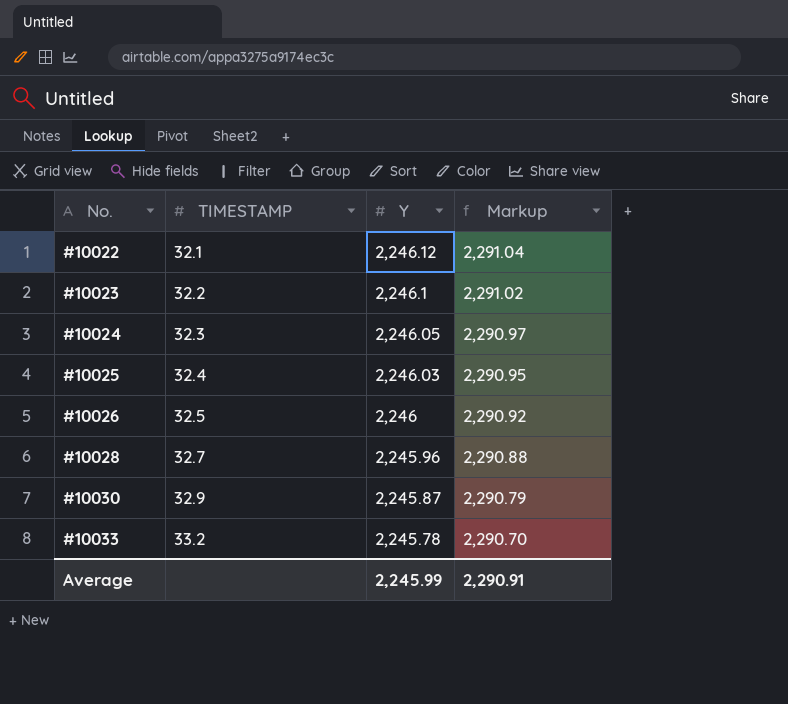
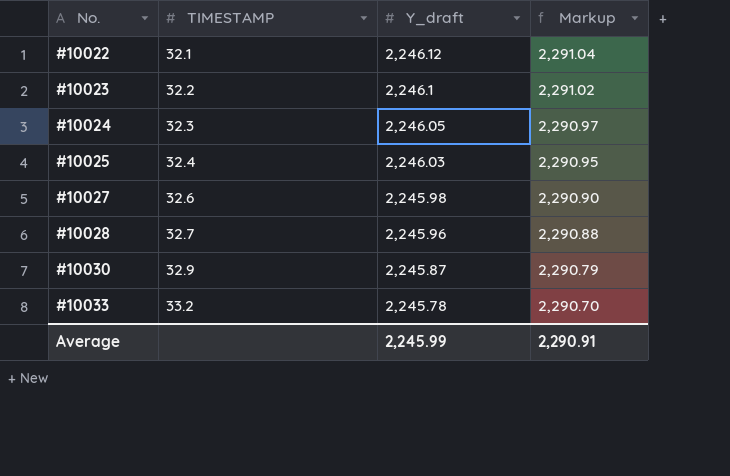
column name: Y -> Y_draft
row #10026: 32.5 | 2,246 | 2,290.92 -> none
row #10027: none -> 32.6 | 2,245.98 | 2,290.90

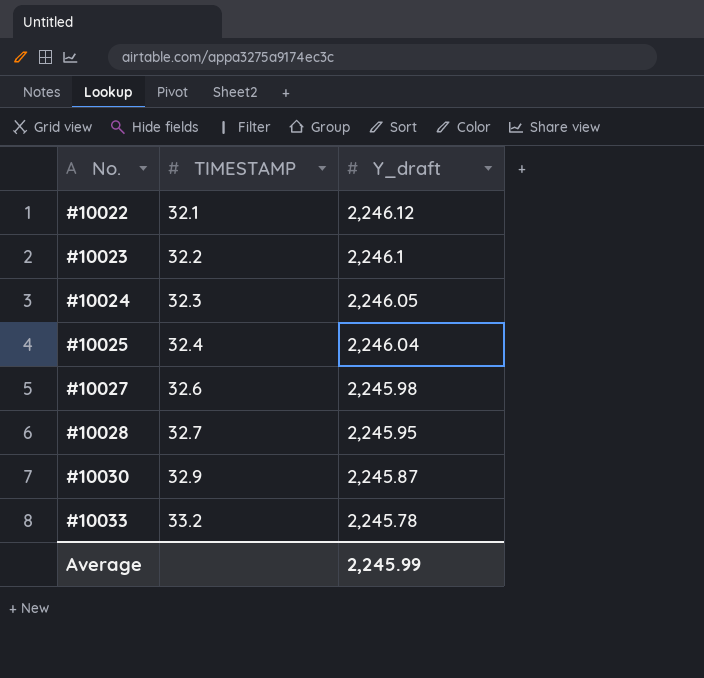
column Markup | formula: [Y_draft] * 1.02 -> none
#10025 | Y_draft: 2,246.03 -> 2,246.04
#10028 | Y_draft: 2,245.96 -> 2,245.95

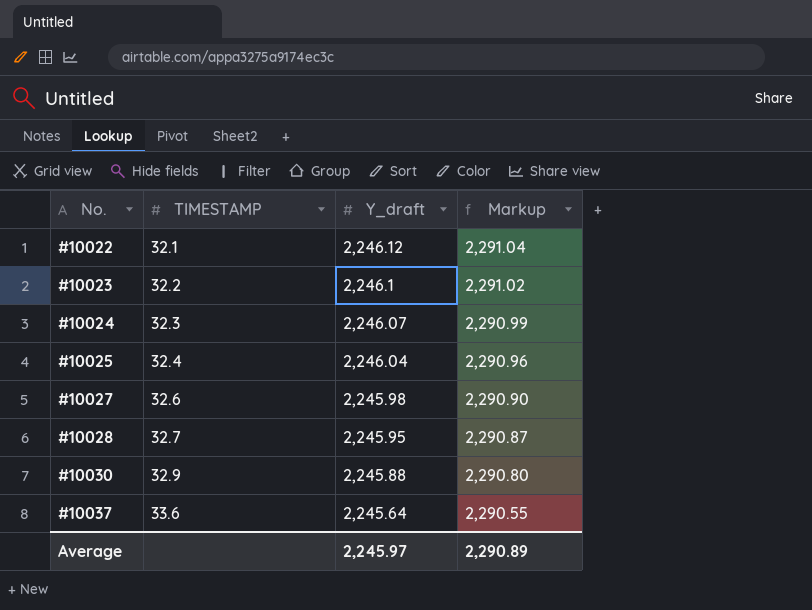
column Markup | formula: none -> [Y_draft] * 1.02
row #10033: 33.2 | 2,245.78 -> none
#10024 | Y_draft: 2,246.05 -> 2,246.07
#10030 | Y_draft: 2,245.87 -> 2,245.88
row #10037: none -> 33.6 | 2,245.64 | 2,290.55
Average | Y_draft: 2,245.99 -> 2,245.97

